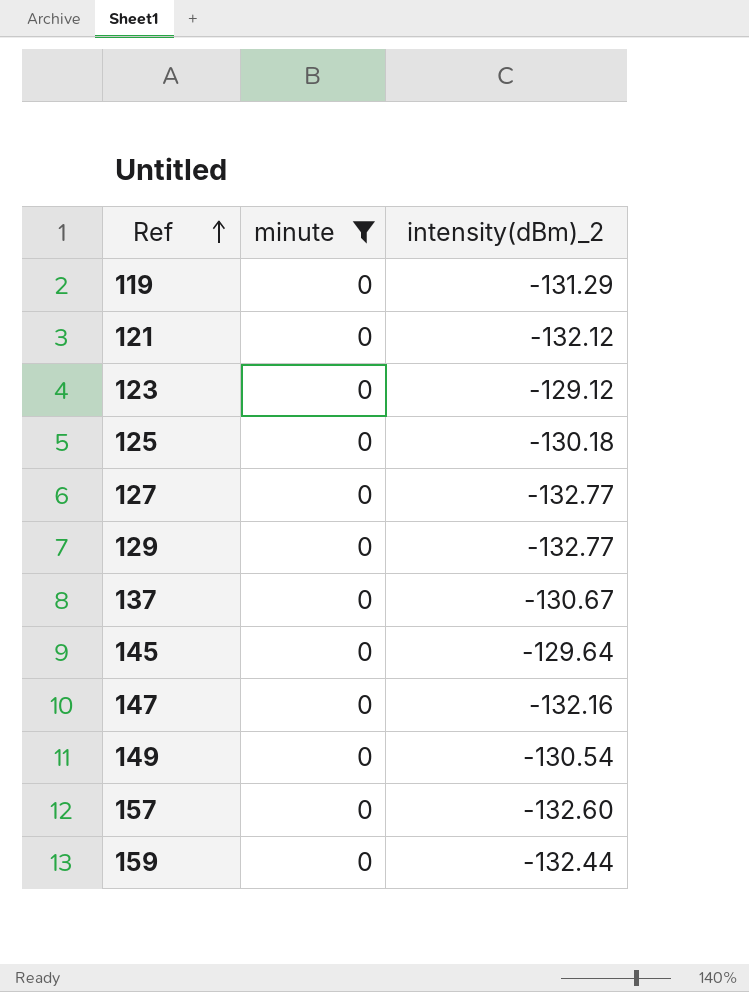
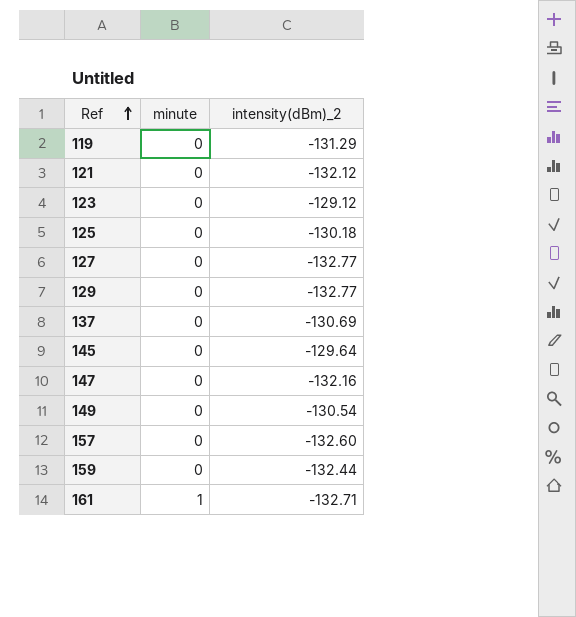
filter: minute = 0 -> none
137 | intensity(dBm)_2: -130.67 -> -130.69

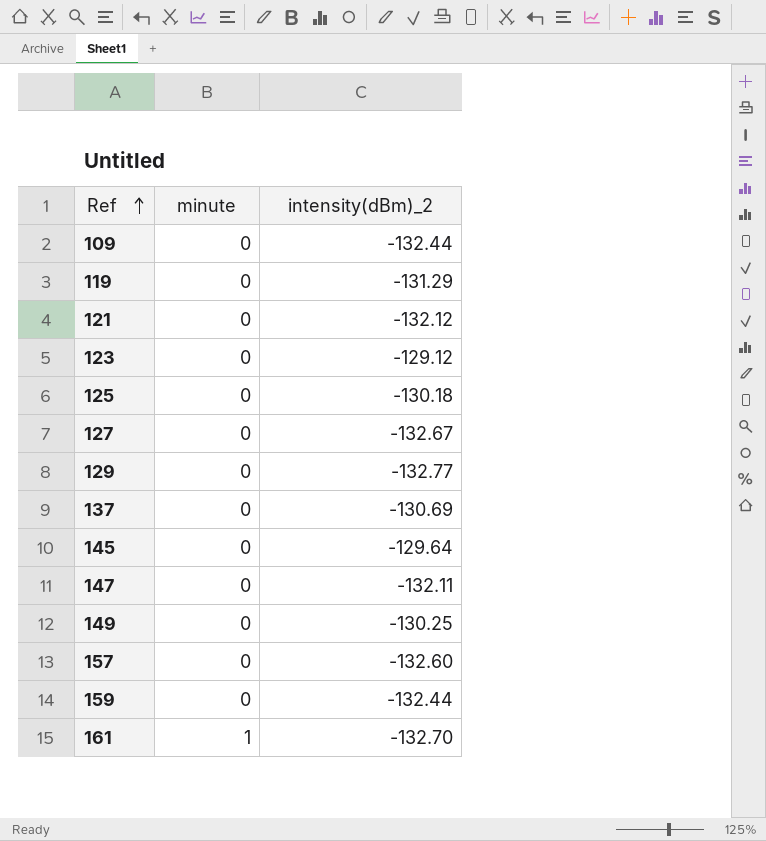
row 109: none -> 0 | -132.44
127 | intensity(dBm)_2: -132.77 -> -132.67
147 | intensity(dBm)_2: -132.16 -> -132.11
149 | intensity(dBm)_2: -130.54 -> -130.25
161 | intensity(dBm)_2: -132.71 -> -132.70

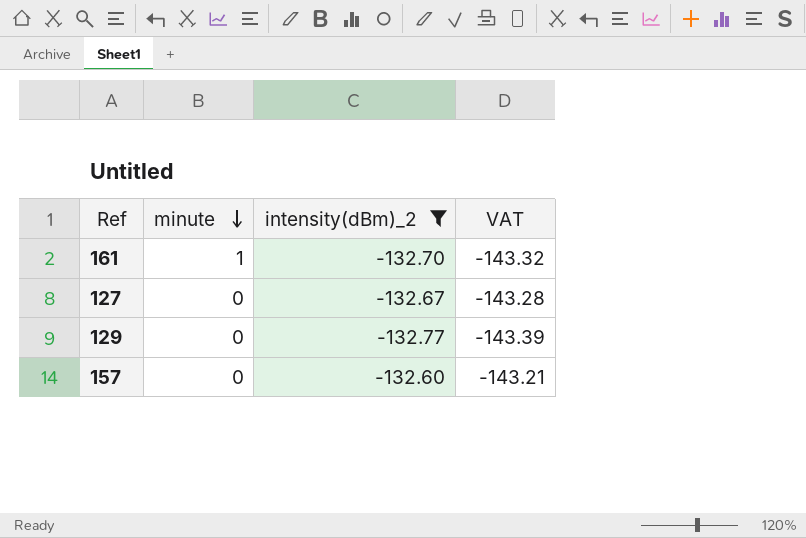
filter: none -> intensity(dBm)_2 <= -132.60
row order: Ref ascending -> minute descending
column VAT | formula: none -> [intensity(dBm)_2] * 1.08

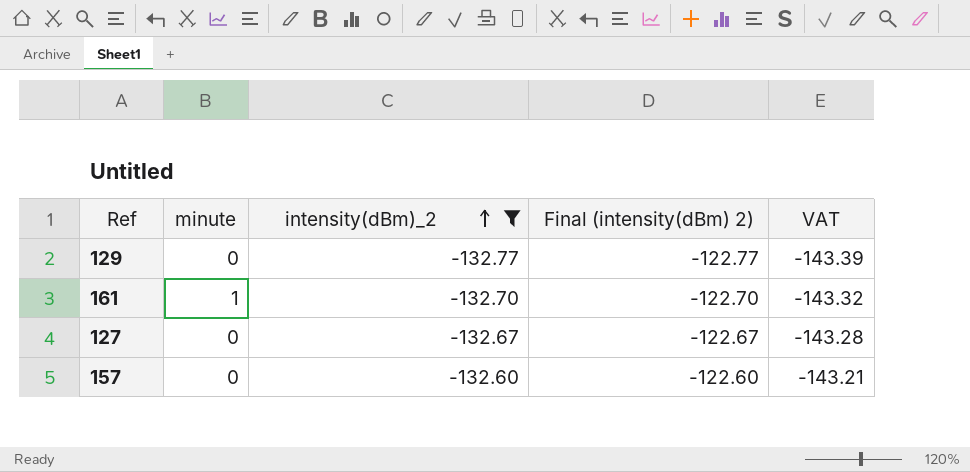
row order: minute descending -> intensity(dBm)_2 ascending
column Final (intensity(dBm) 2) | formula: none -> [intensity(dBm)_2] + 10

